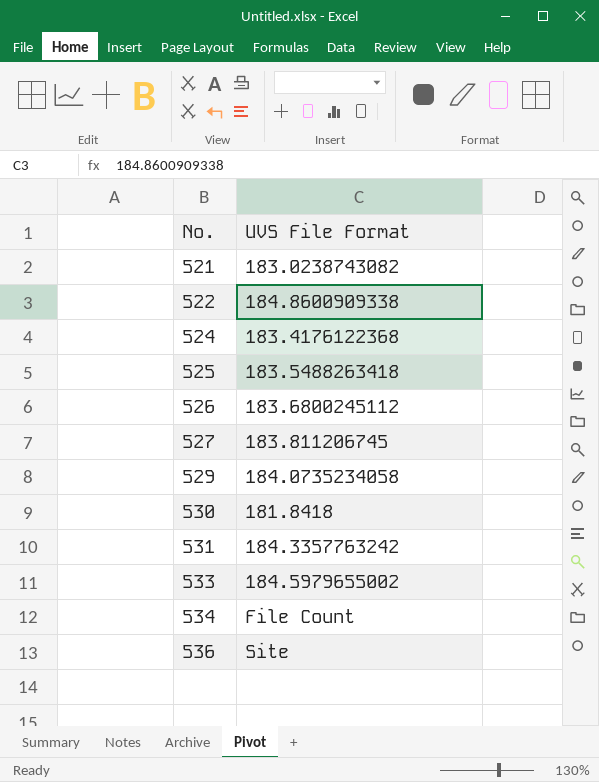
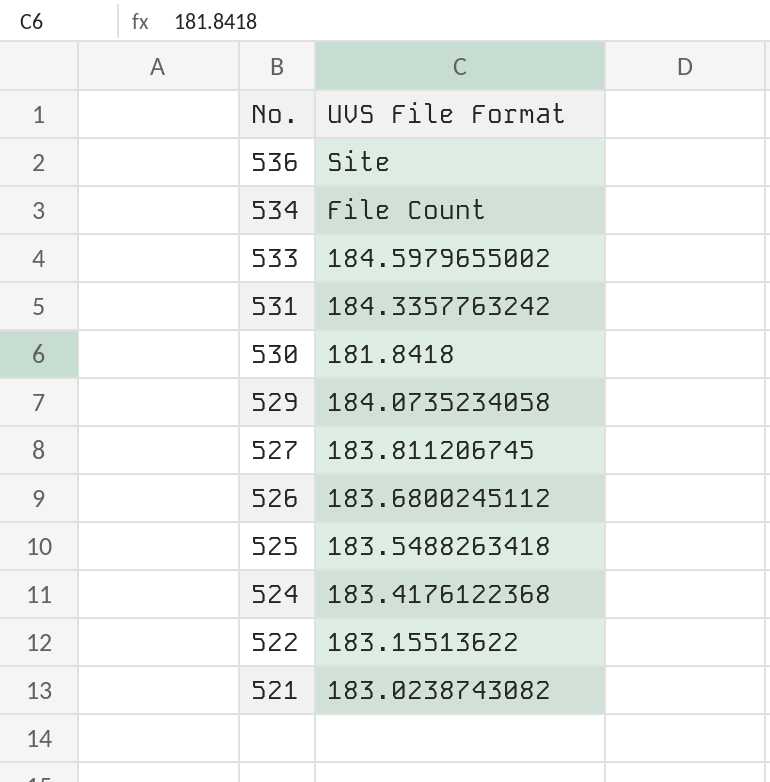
row order: No. ascending -> No. descending
522 | UVS File Format: 184.8600909338 -> 183.15513622

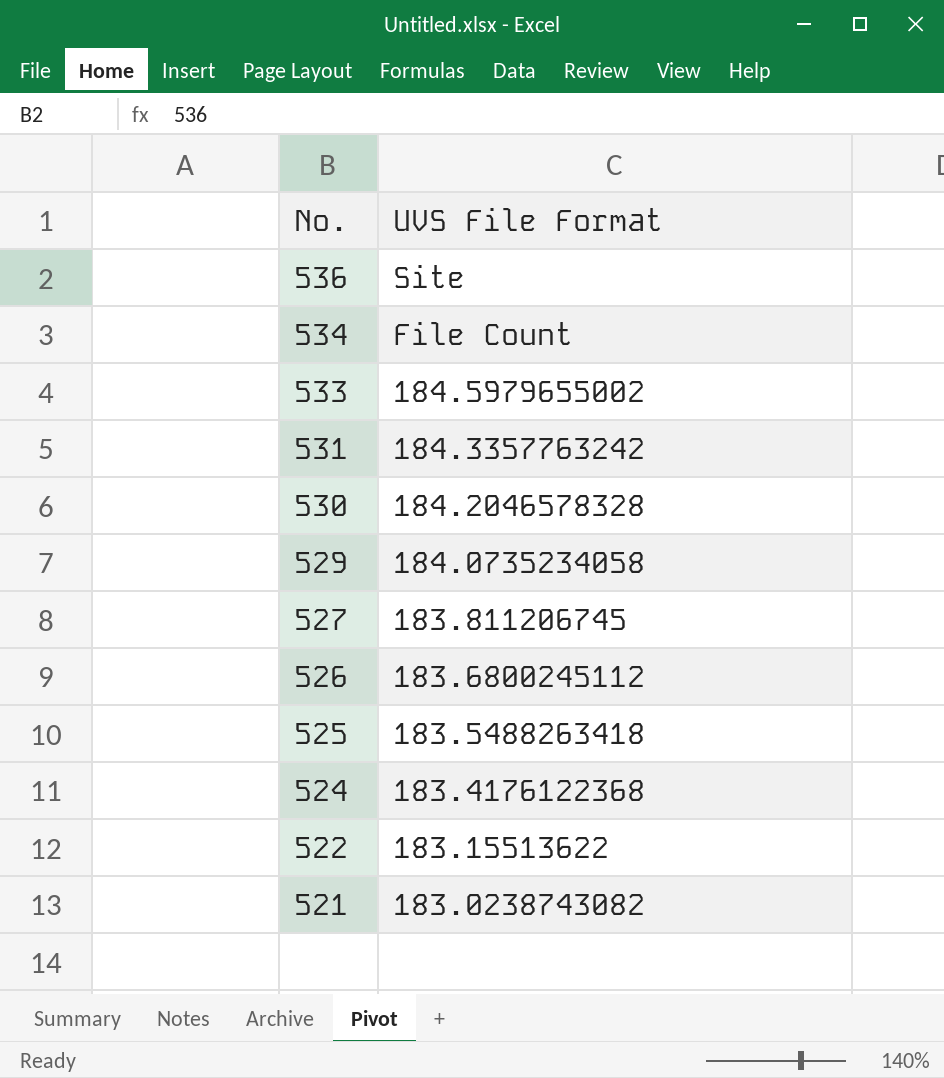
530 | UVS File Format: 181.8418 -> 184.2046578328

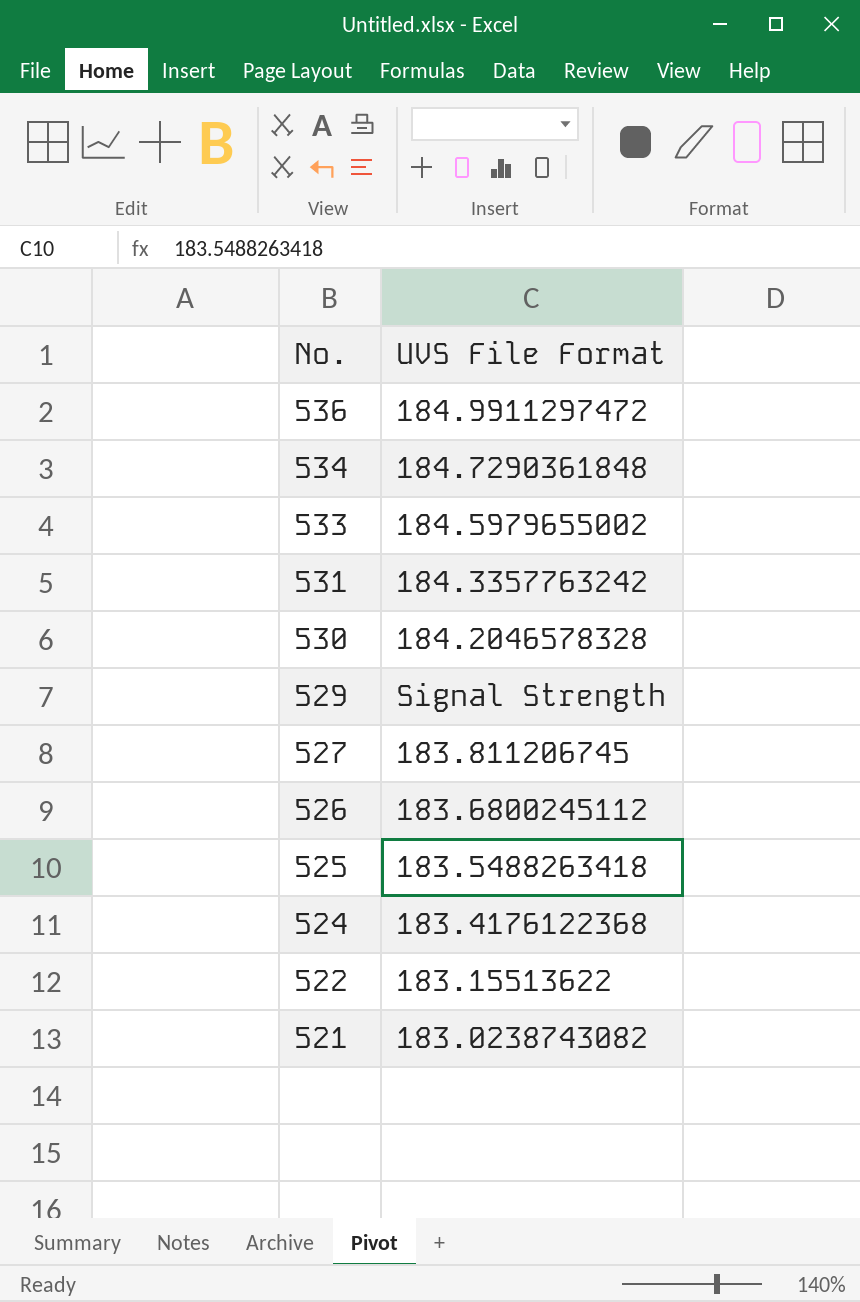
536 | UVS File Format: Site -> 184.9911297472
534 | UVS File Format: File Count -> 184.7290361848
529 | UVS File Format: 184.0735234058 -> Signal Strength

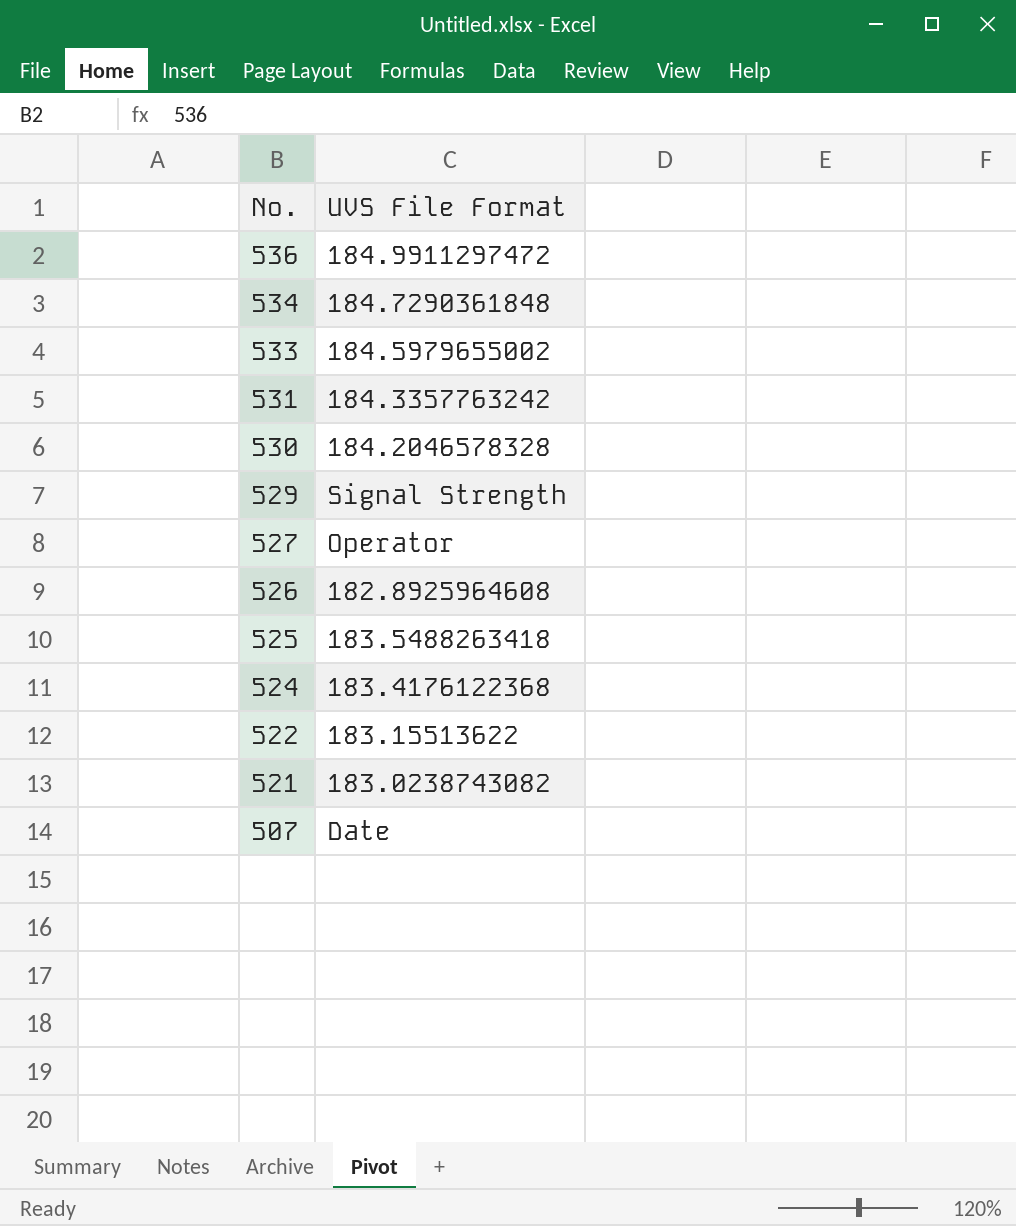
527 | UVS File Format: 183.811206745 -> Operator
526 | UVS File Format: 183.6800245112 -> 182.8925964608
row 507: none -> Date

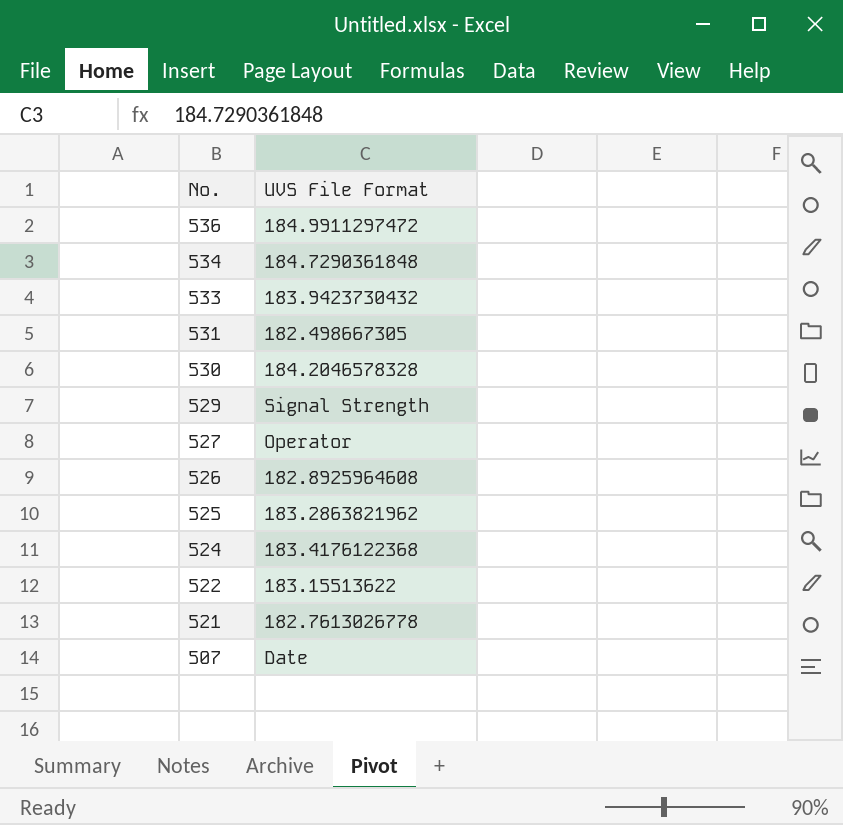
533 | UVS File Format: 184.5979655002 -> 183.9423730432
531 | UVS File Format: 184.3357763242 -> 182.498667305
525 | UVS File Format: 183.5488263418 -> 183.2863821962
521 | UVS File Format: 183.0238743082 -> 182.7613026778

